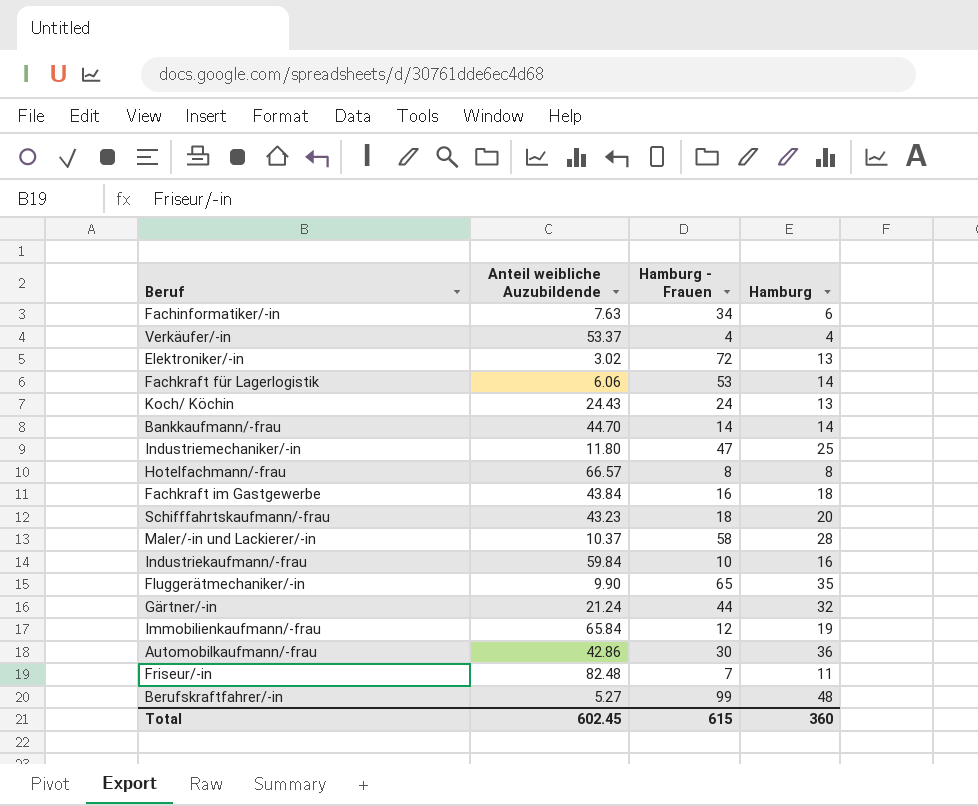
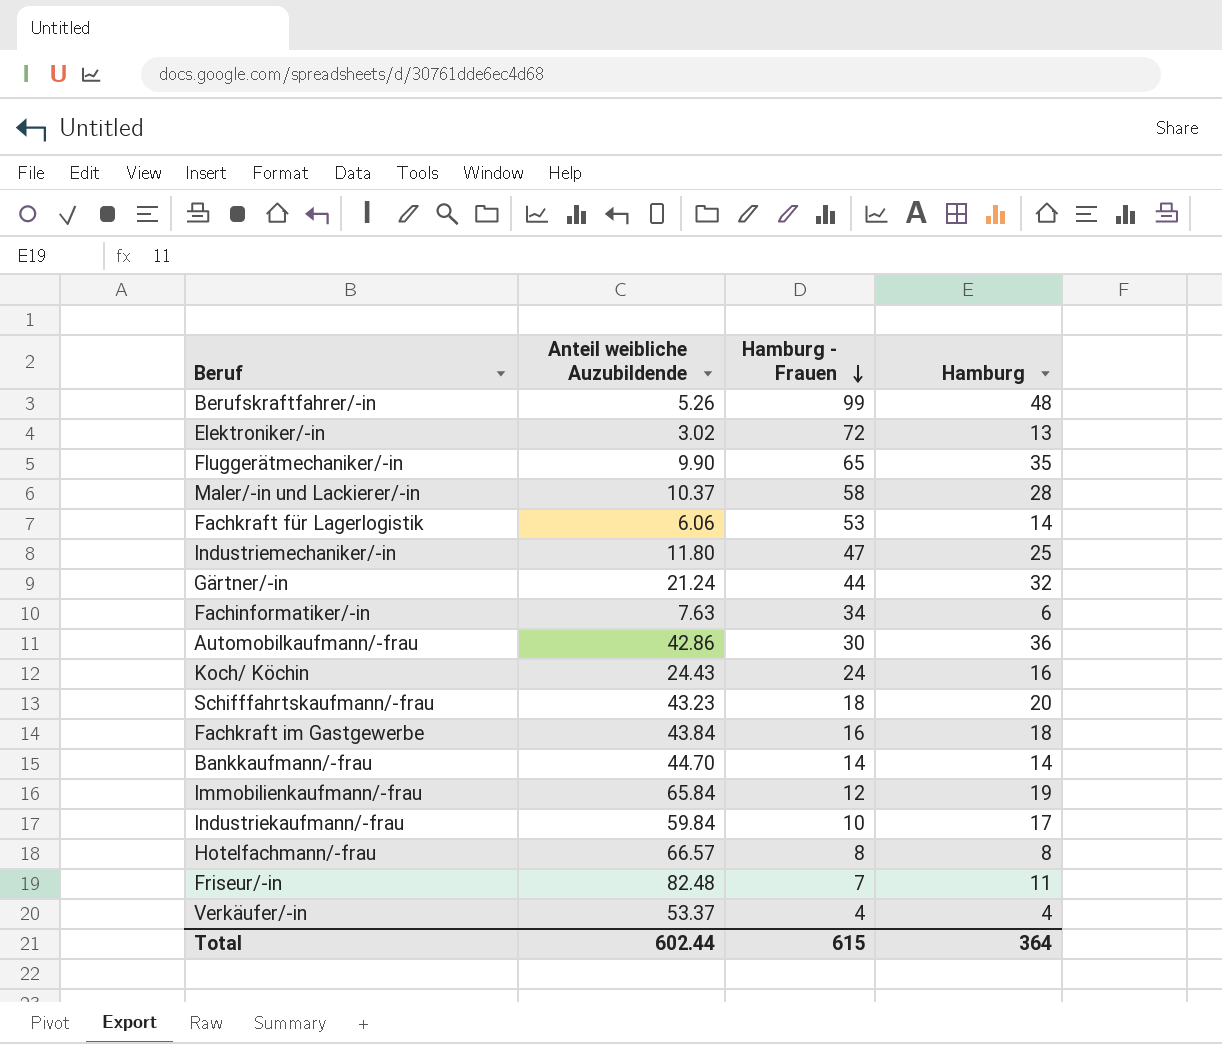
row order: none -> Hamburg - Frauen descending
Berufskraftfahrer/-in | Anteil weibliche Auzubildende: 5.27 -> 5.26
Koch/ Köchin | Hamburg: 13 -> 16
Industriekaufmann/-frau | Hamburg: 16 -> 17
Total | Anteil weibliche Auzubildende: 602.45 -> 602.44
Total | Hamburg: 360 -> 364

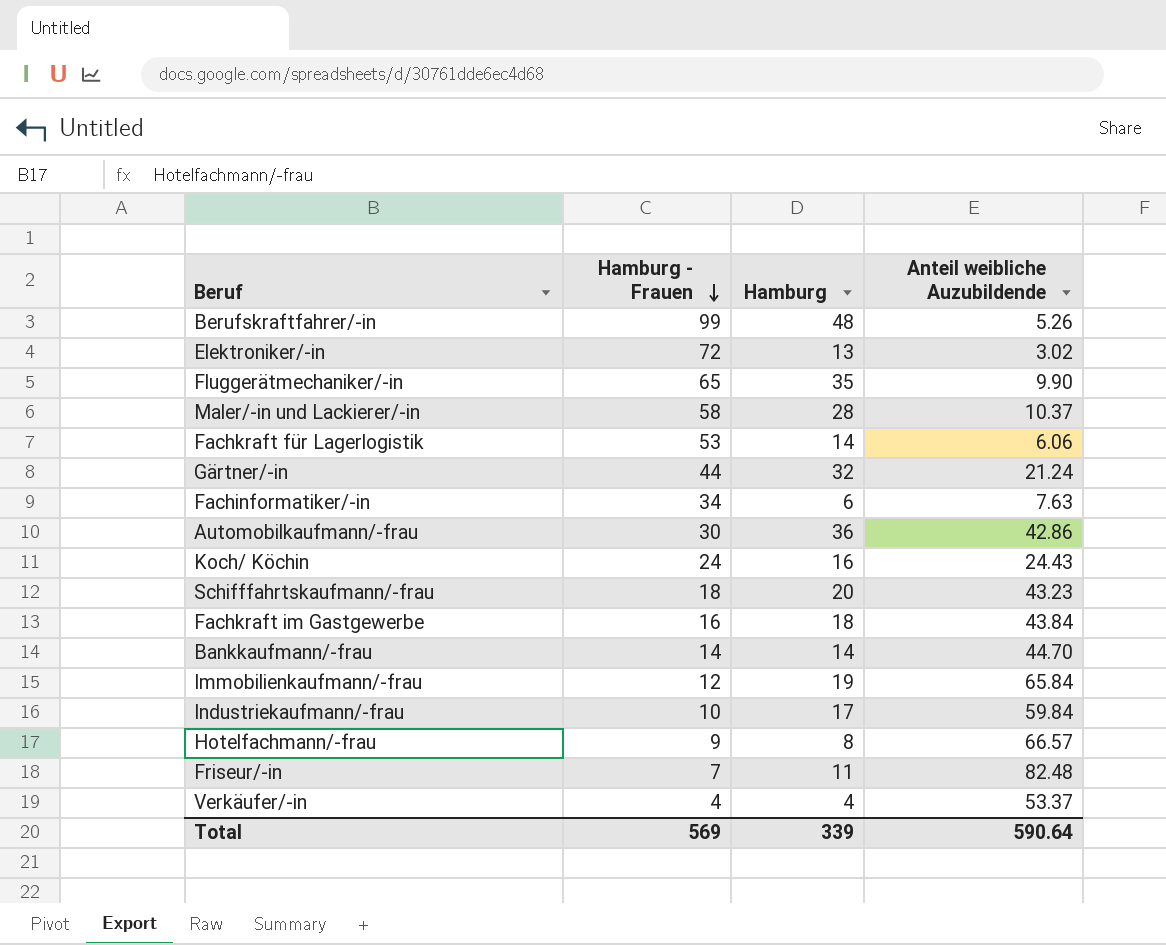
column Anteil weibliche Auzubildende | position: 2 -> 4
row Industriemechaniker/-in: 11.80 | 47 | 25 -> none
Hotelfachmann/-frau | Hamburg - Frauen: 8 -> 9
Total | Hamburg - Frauen: 615 -> 569
Total | Hamburg: 364 -> 339
Total | Anteil weibliche Auzubildende: 602.44 -> 590.64

